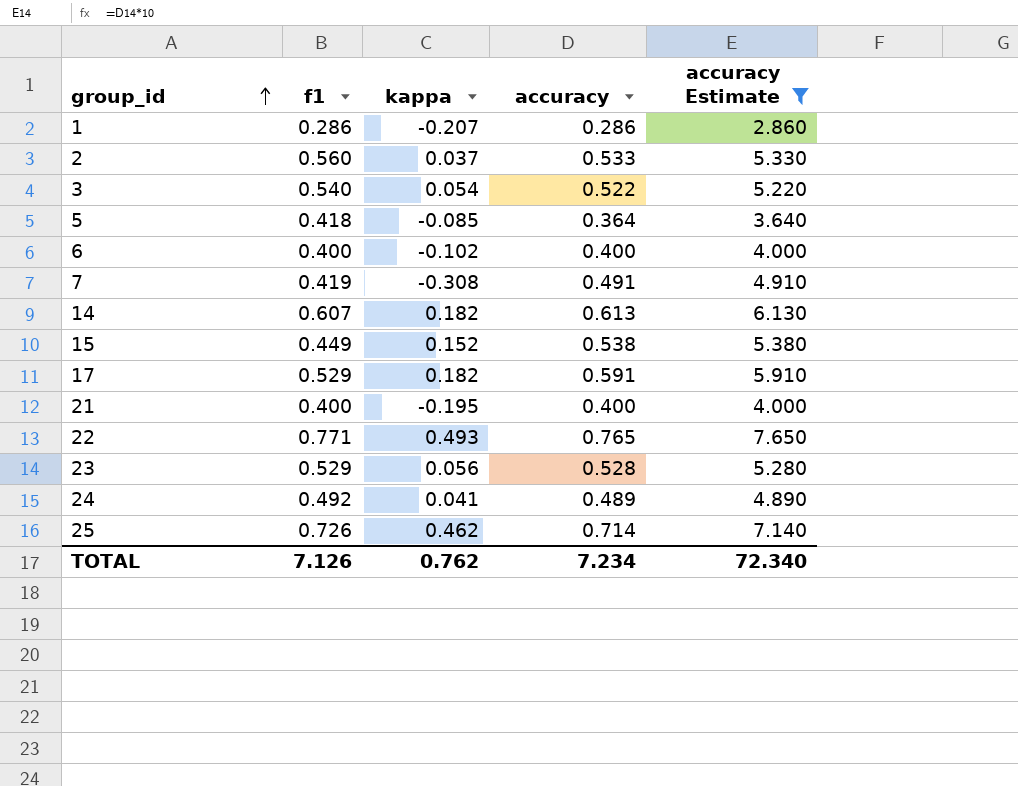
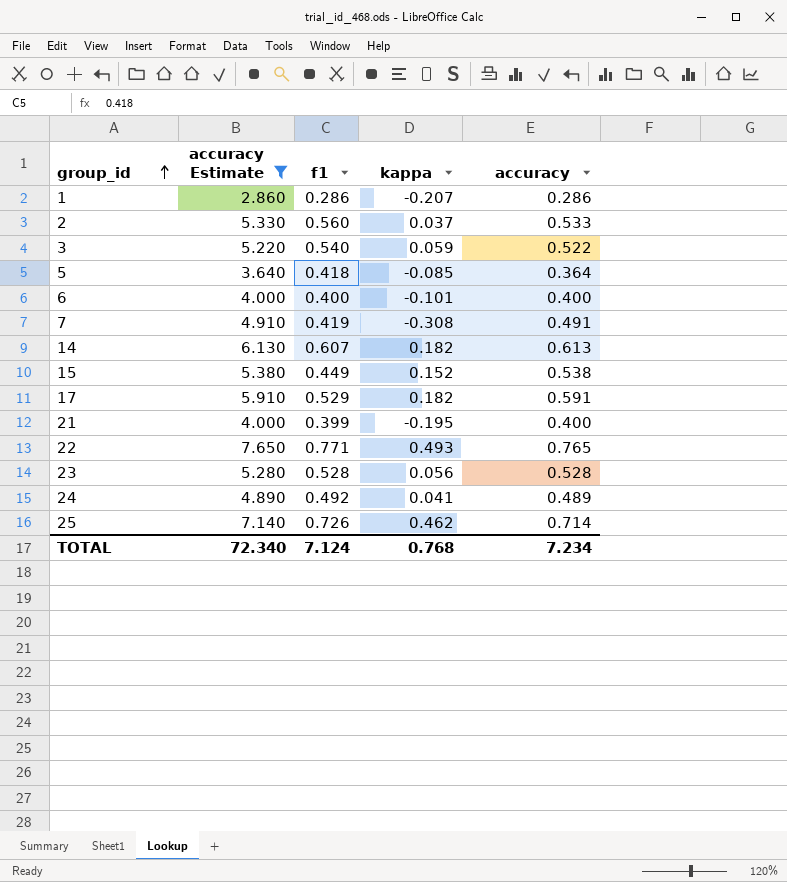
column accuracy Estimate | position: 5 -> 2
3 | kappa: 0.054 -> 0.059
6 | kappa: -0.102 -> -0.101
21 | f1: 0.400 -> 0.399
23 | f1: 0.529 -> 0.528
TOTAL | f1: 7.126 -> 7.124
TOTAL | kappa: 0.762 -> 0.768

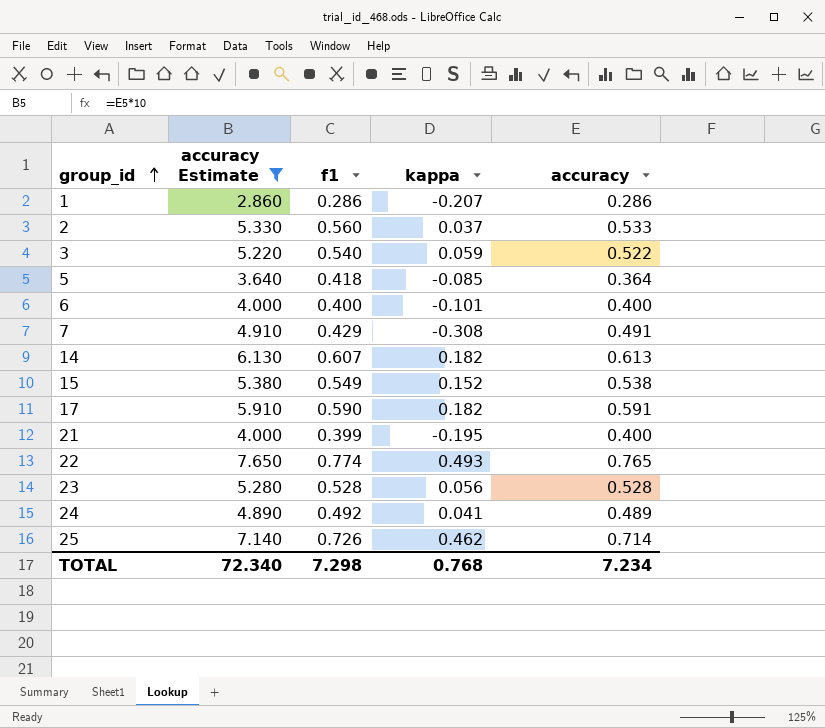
7 | f1: 0.419 -> 0.429
15 | f1: 0.449 -> 0.549
17 | f1: 0.529 -> 0.590
22 | f1: 0.771 -> 0.774
TOTAL | f1: 7.124 -> 7.298

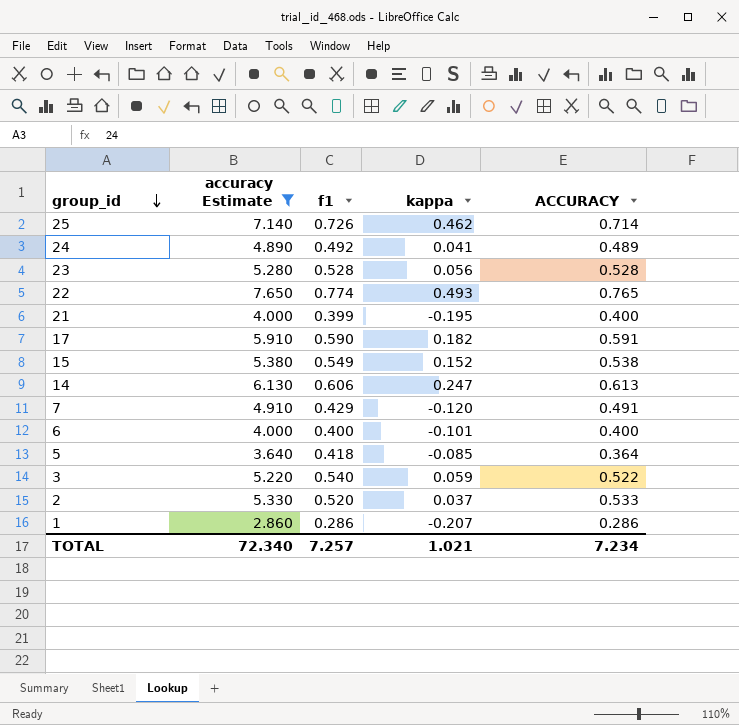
row order: group_id ascending -> group_id descending
column name: accuracy -> ACCURACY
14 | f1: 0.607 -> 0.606
14 | kappa: 0.182 -> 0.247
7 | kappa: -0.308 -> -0.120
2 | f1: 0.560 -> 0.520
TOTAL | f1: 7.298 -> 7.257
TOTAL | kappa: 0.768 -> 1.021

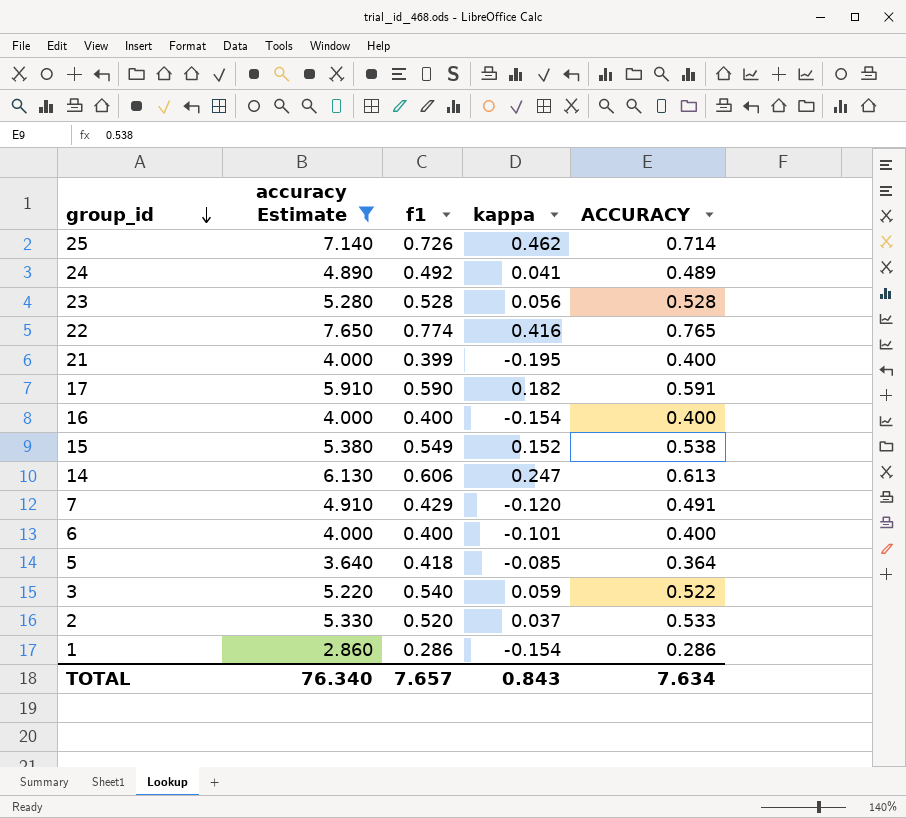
22 | kappa: 0.493 -> 0.416
row 16: none -> 4.000 | 0.400 | -0.154 | 0.400
1 | kappa: -0.207 -> -0.154
TOTAL | accuracy Estimate: 72.340 -> 76.340
TOTAL | f1: 7.257 -> 7.657
TOTAL | kappa: 1.021 -> 0.843
TOTAL | ACCURACY: 7.234 -> 7.634

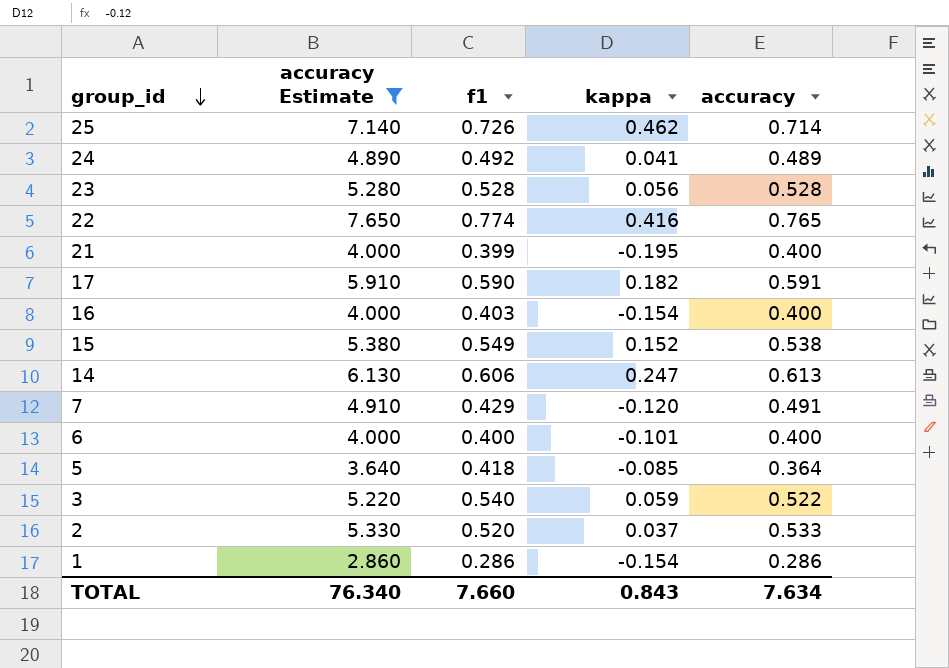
column name: ACCURACY -> accuracy
16 | f1: 0.400 -> 0.403
TOTAL | f1: 7.657 -> 7.660

